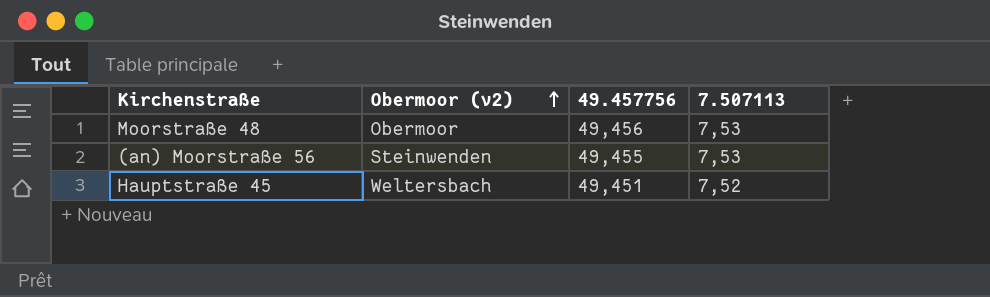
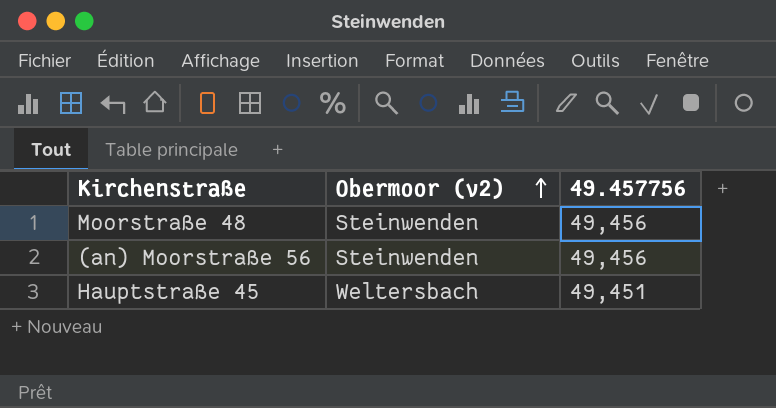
column 7.507113 | position: 4 -> none
Moorstraße 48 | Obermoor (v2): Obermoor -> Steinwenden
(an) Moorstraße 56 | 49.457756: 49,455 -> 49,456

